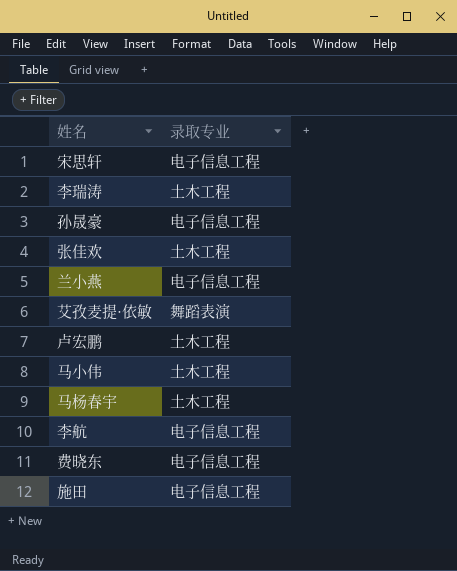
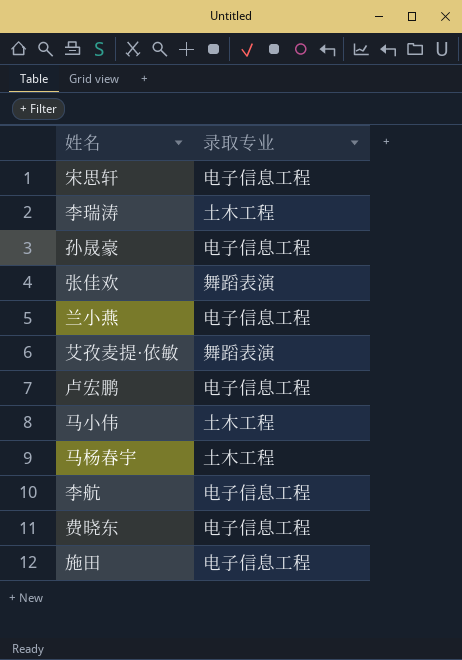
张佳欢 | 录取专业: 土木工程 -> 舞蹈表演
卢宏鹏 | 录取专业: 土木工程 -> 电子信息工程

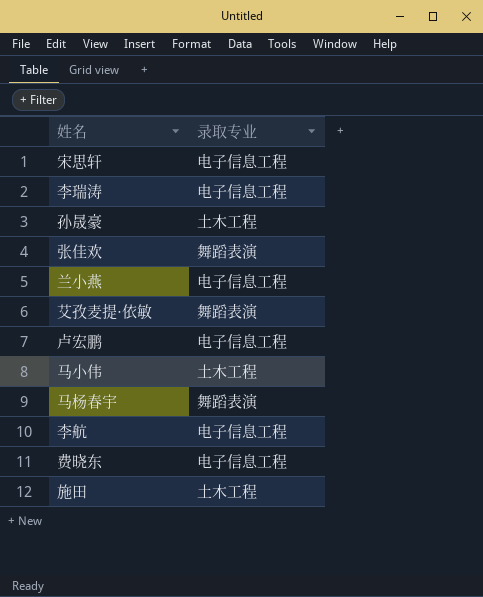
李瑞涛 | 录取专业: 土木工程 -> 电子信息工程
孙晟豪 | 录取专业: 电子信息工程 -> 土木工程
马杨春宇 | 录取专业: 土木工程 -> 舞蹈表演
施田 | 录取专业: 电子信息工程 -> 土木工程

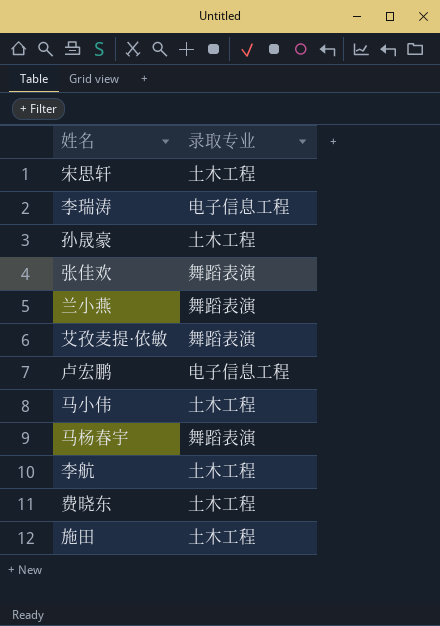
宋思轩 | 录取专业: 电子信息工程 -> 土木工程
兰小燕 | 录取专业: 电子信息工程 -> 舞蹈表演
李航 | 录取专业: 电子信息工程 -> 土木工程
费晓东 | 录取专业: 电子信息工程 -> 土木工程

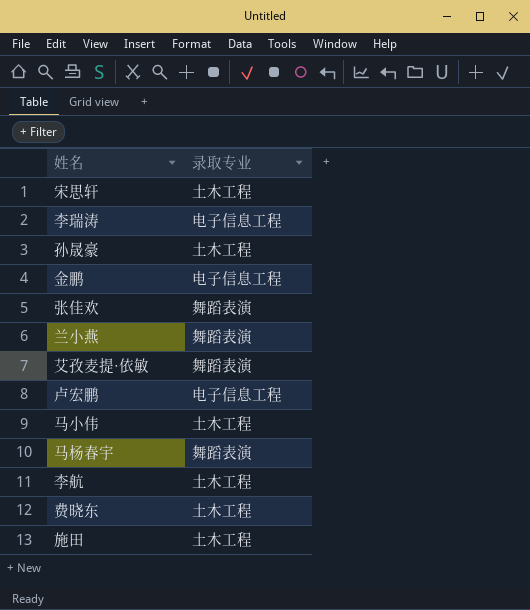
row 金鹏: none -> 电子信息工程

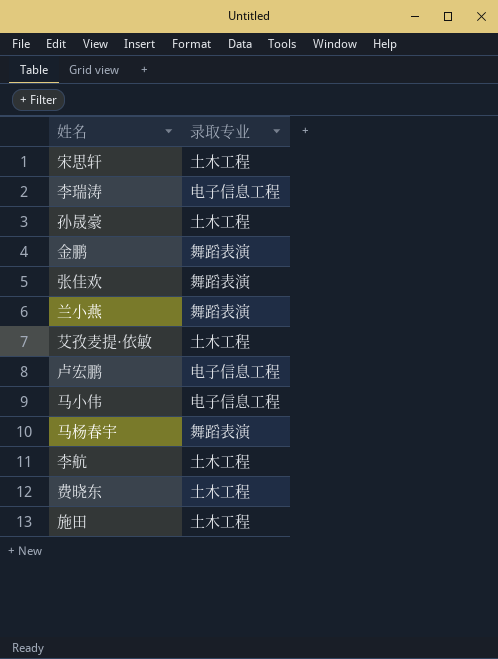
金鹏 | 录取专业: 电子信息工程 -> 舞蹈表演
艾孜麦提·依敏 | 录取专业: 舞蹈表演 -> 土木工程
马小伟 | 录取专业: 土木工程 -> 电子信息工程

